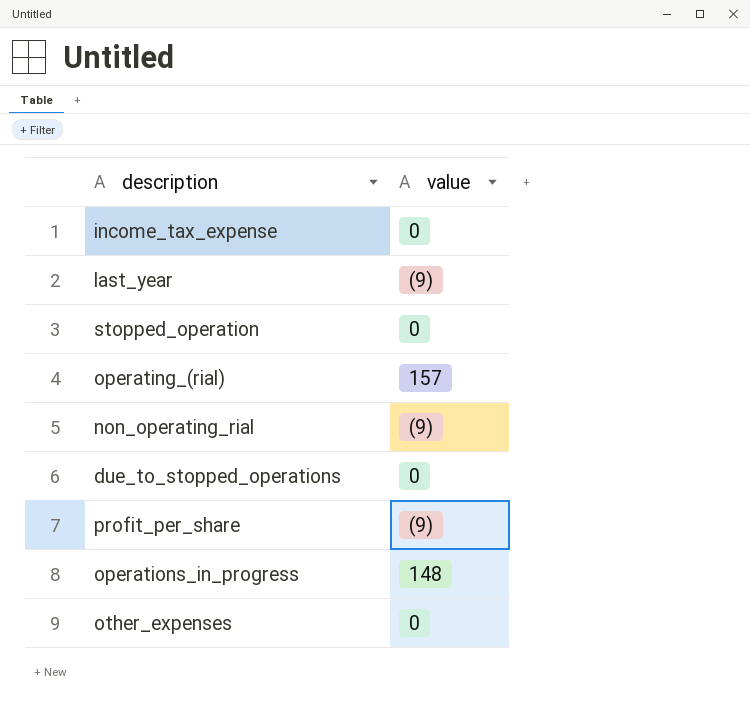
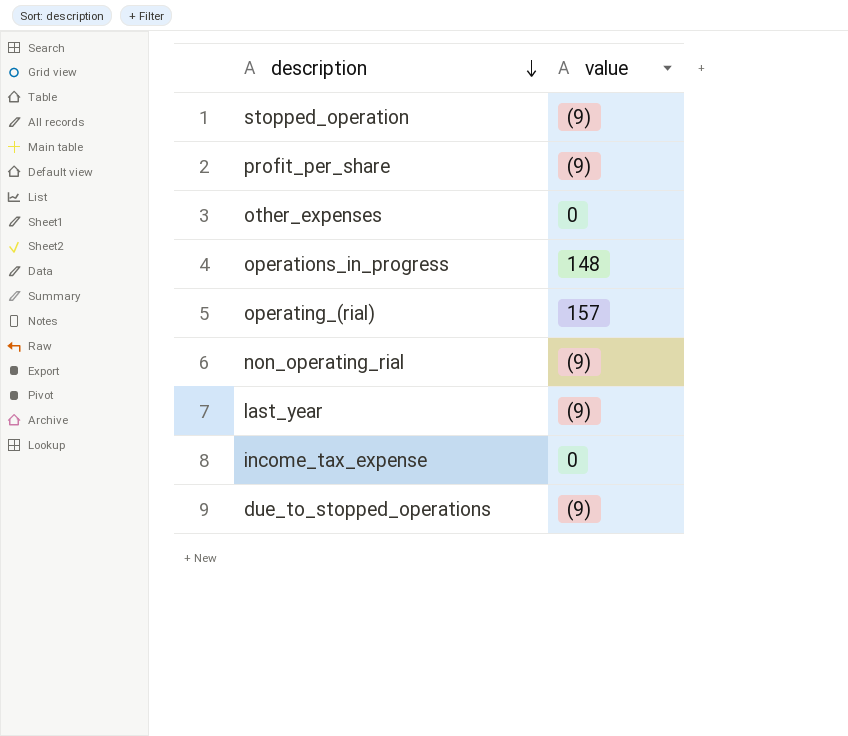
row order: none -> description descending
stopped_operation | value: 0 -> (9)
due_to_stopped_operations | value: 0 -> (9)

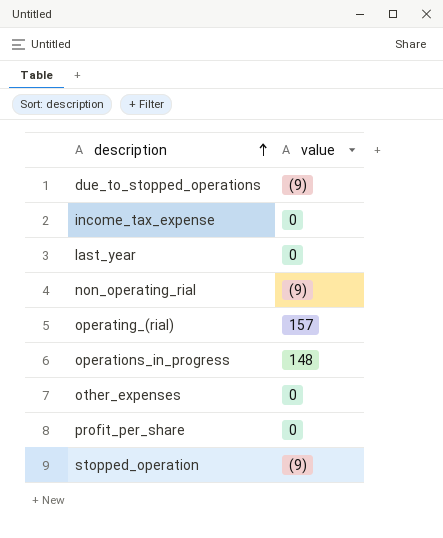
row order: description descending -> description ascending
last_year | value: (9) -> 0
profit_per_share | value: (9) -> 0

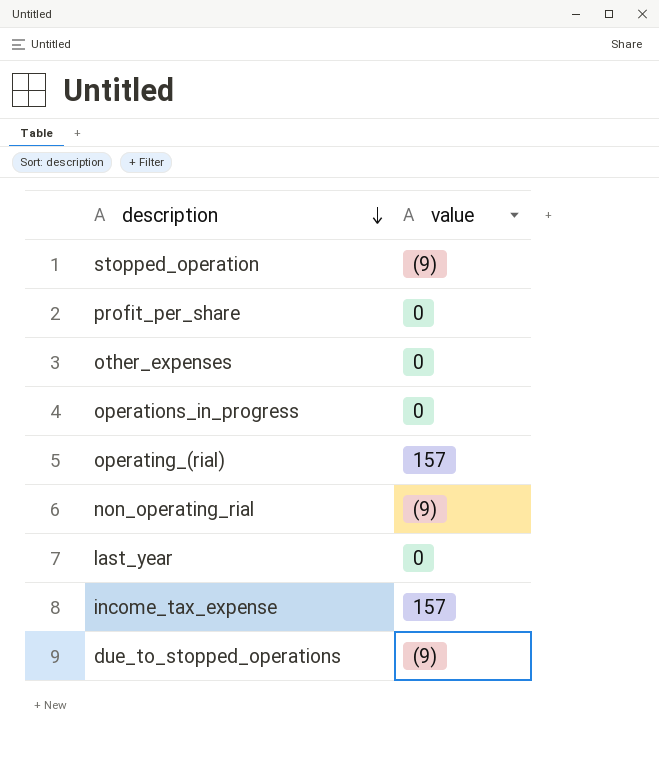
row order: description ascending -> description descending
operations_in_progress | value: 148 -> 0
income_tax_expense | value: 0 -> 157

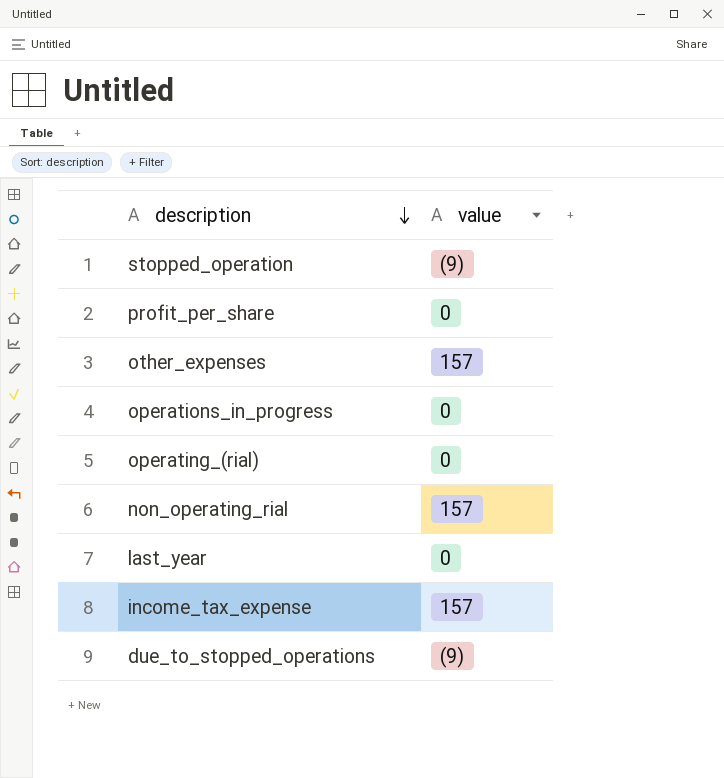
other_expenses | value: 0 -> 157
operating_(rial) | value: 157 -> 0
non_operating_rial | value: (9) -> 157

